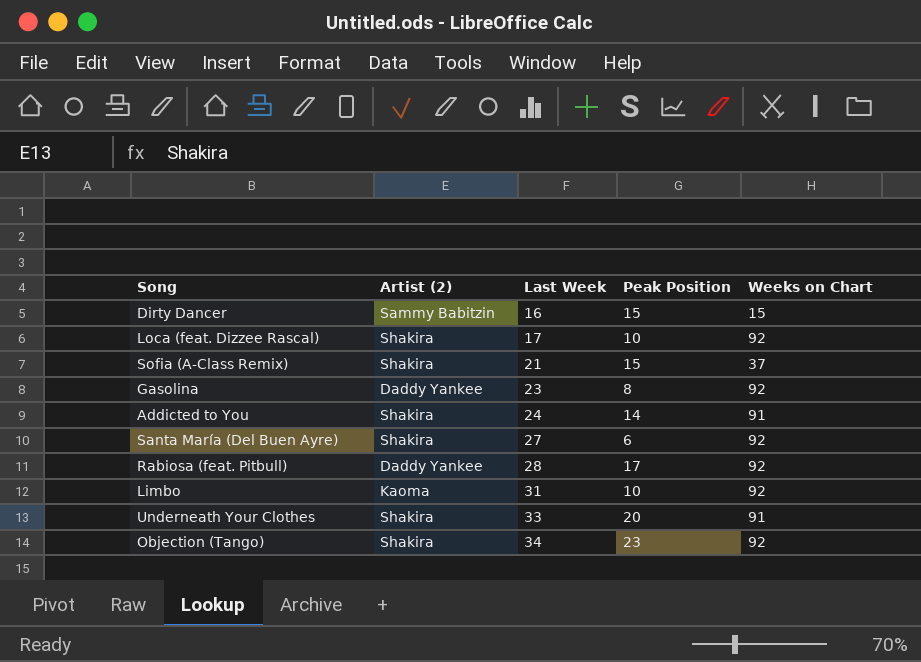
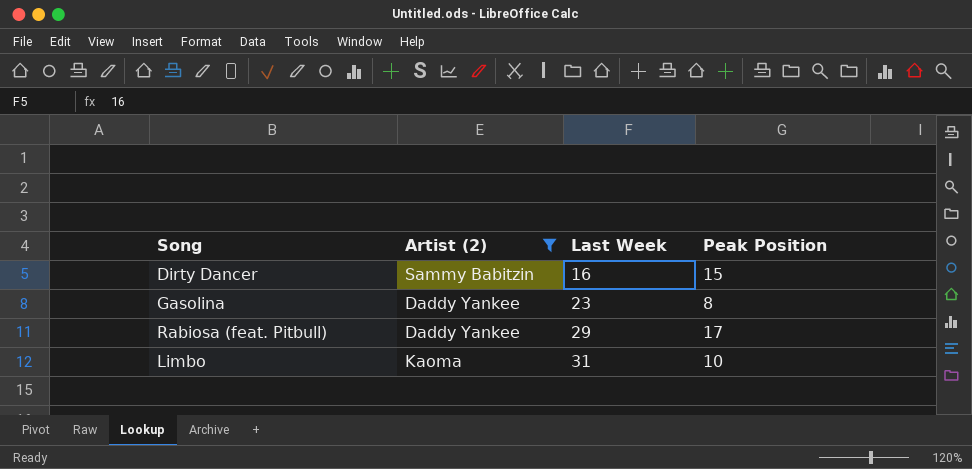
filter: none -> Artist (2) != Shakira
column Weeks on Chart | position: 5 -> none
Rabiosa (feat. Pitbull) | Last Week: 28 -> 29

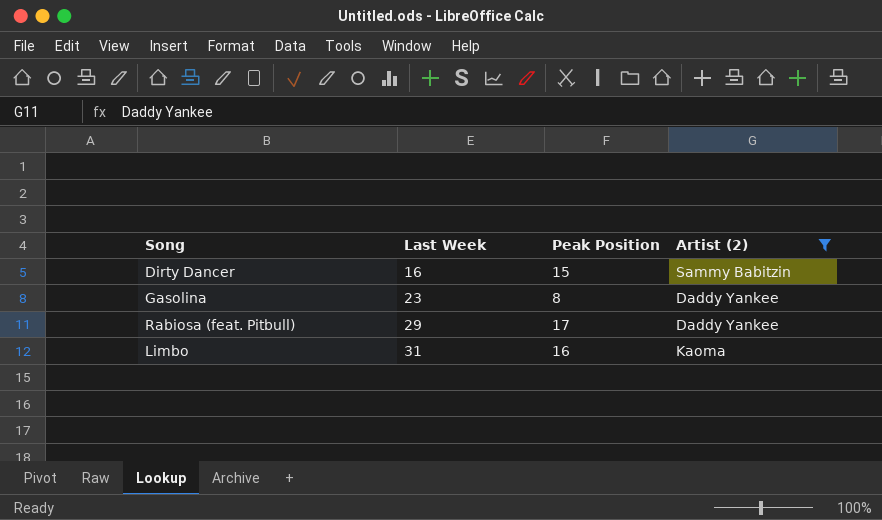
column Artist (2) | position: 2 -> 4
Limbo | Peak Position: 10 -> 16

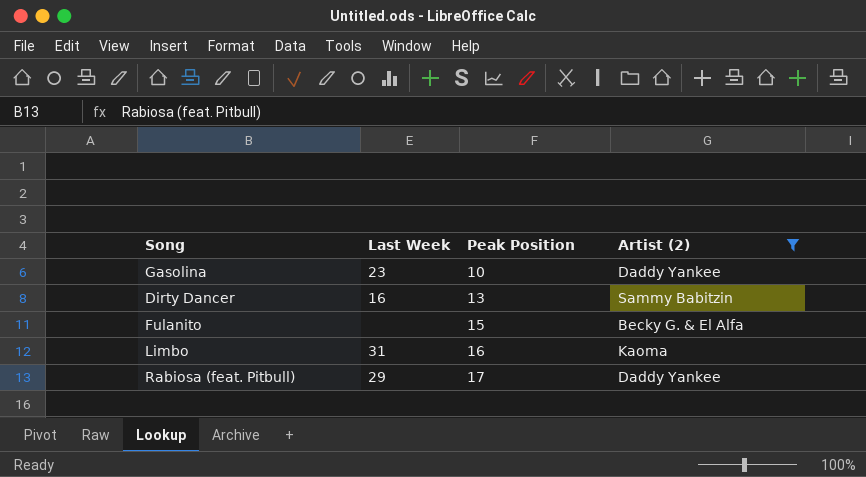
row order: Last Week ascending -> Peak Position ascending
Gasolina | Peak Position: 8 -> 10
Dirty Dancer | Peak Position: 15 -> 13
row Fulanito: none -> none | 15 | Becky G. & El Alfa

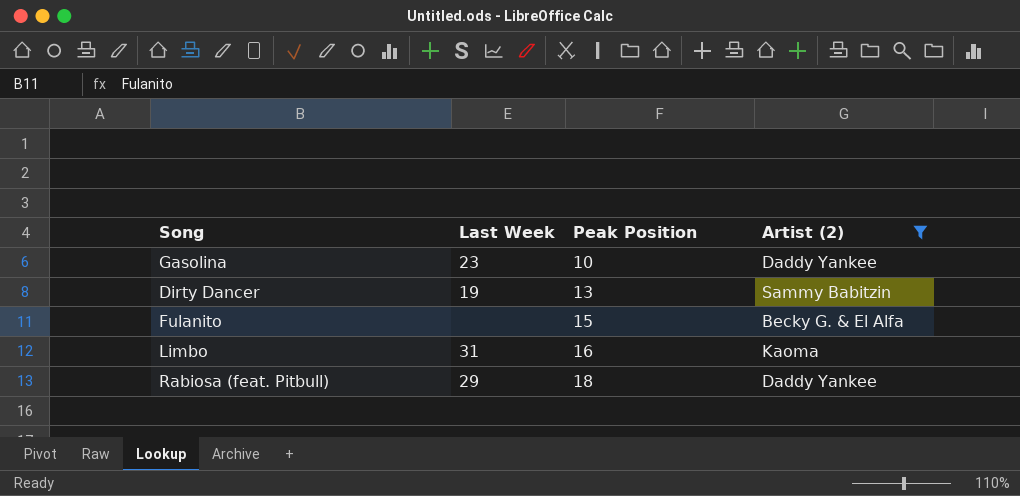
Dirty Dancer | Last Week: 16 -> 19
Rabiosa (feat. Pitbull) | Peak Position: 17 -> 18

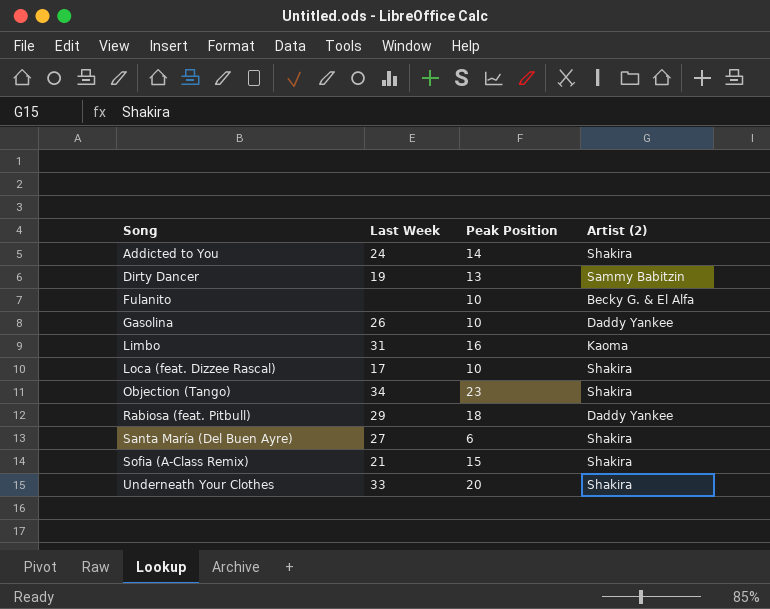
filter: Artist (2) != Shakira -> none
row order: Peak Position ascending -> Song ascending
Fulanito | Peak Position: 15 -> 10
Gasolina | Last Week: 23 -> 26

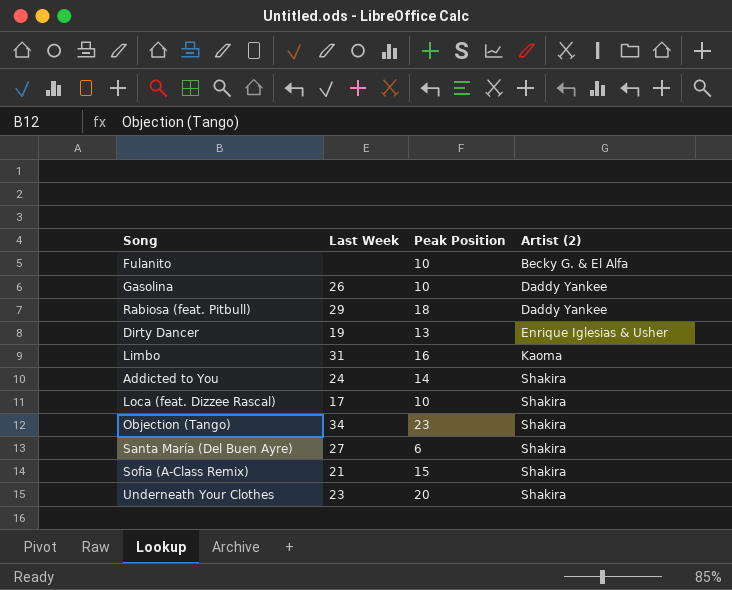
row order: Song ascending -> Artist (2) ascending
Dirty Dancer | Artist (2): Sammy Babitzin -> Enrique Iglesias & Usher
Underneath Your Clothes | Last Week: 33 -> 23

